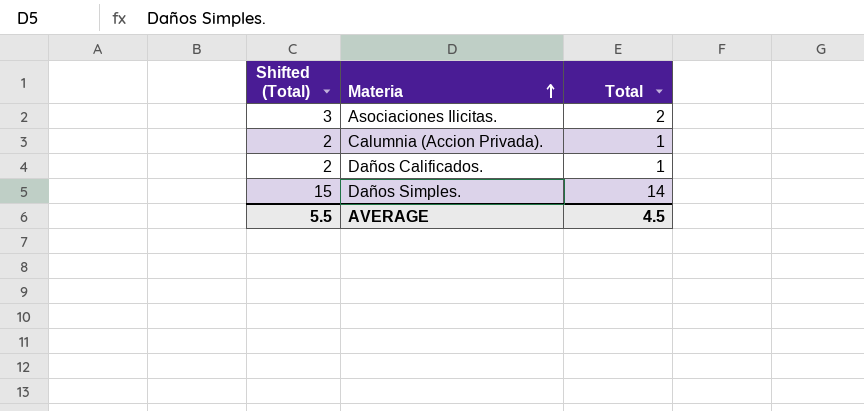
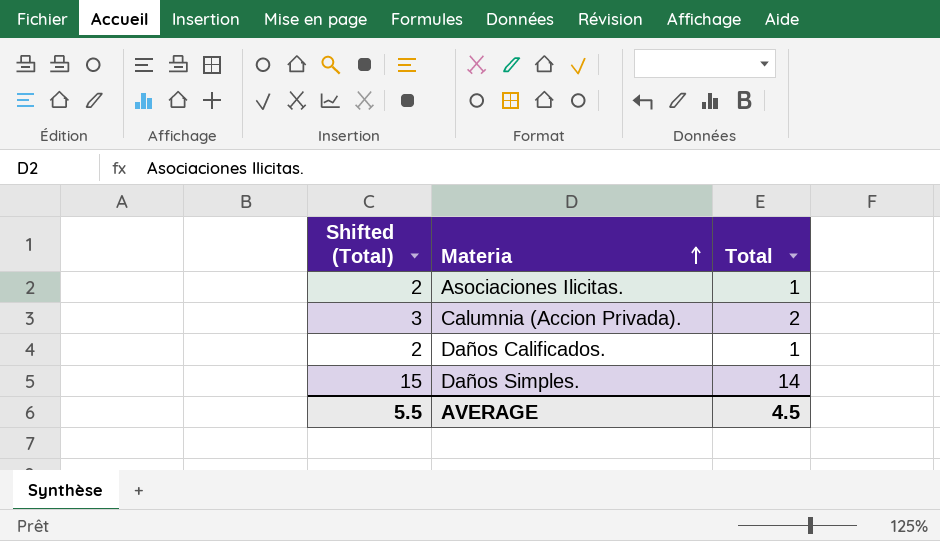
Asociaciones Ilicitas. | Shifted (Total): 3 -> 2
Asociaciones Ilicitas. | Total: 2 -> 1
Calumnia (Accion Privada). | Shifted (Total): 2 -> 3
Calumnia (Accion Privada). | Total: 1 -> 2

